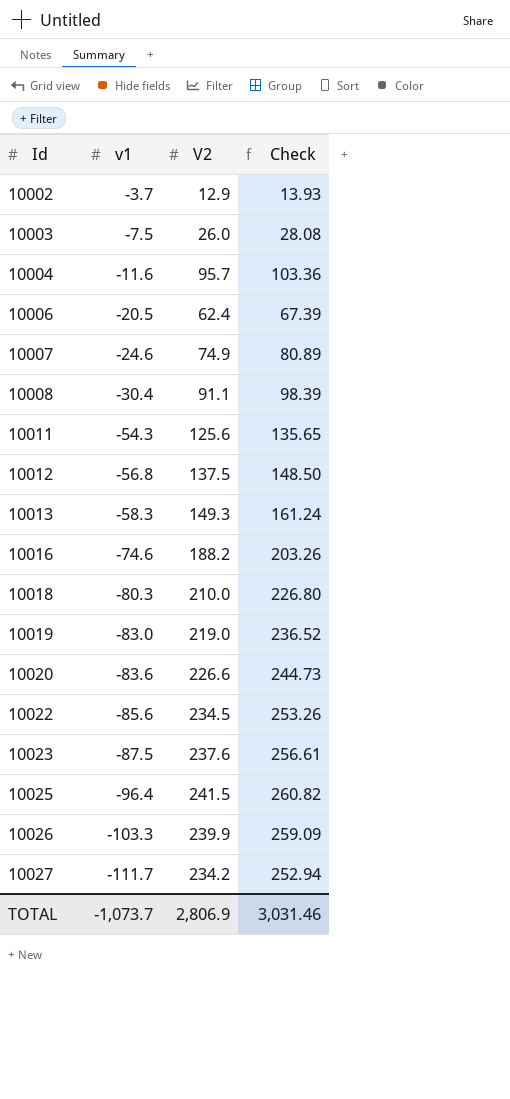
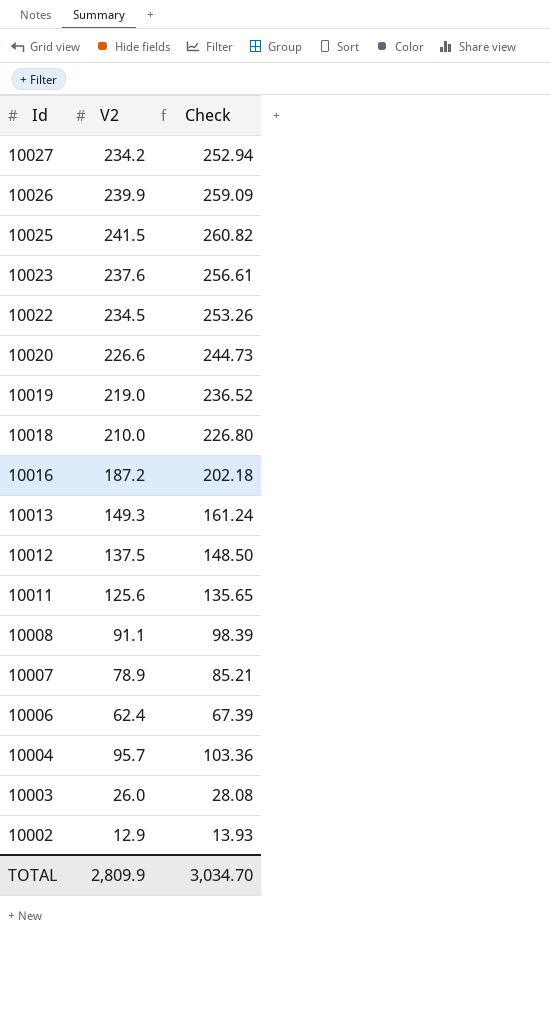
row order: Id ascending -> Id descending
column v1 | position: 2 -> none
10016 | V2: 188.2 -> 187.2
10016 | Check: 203.26 -> 202.18
10007 | V2: 74.9 -> 78.9
10007 | Check: 80.89 -> 85.21
TOTAL | V2: 2,806.9 -> 2,809.9
TOTAL | Check: 3,031.46 -> 3,034.70

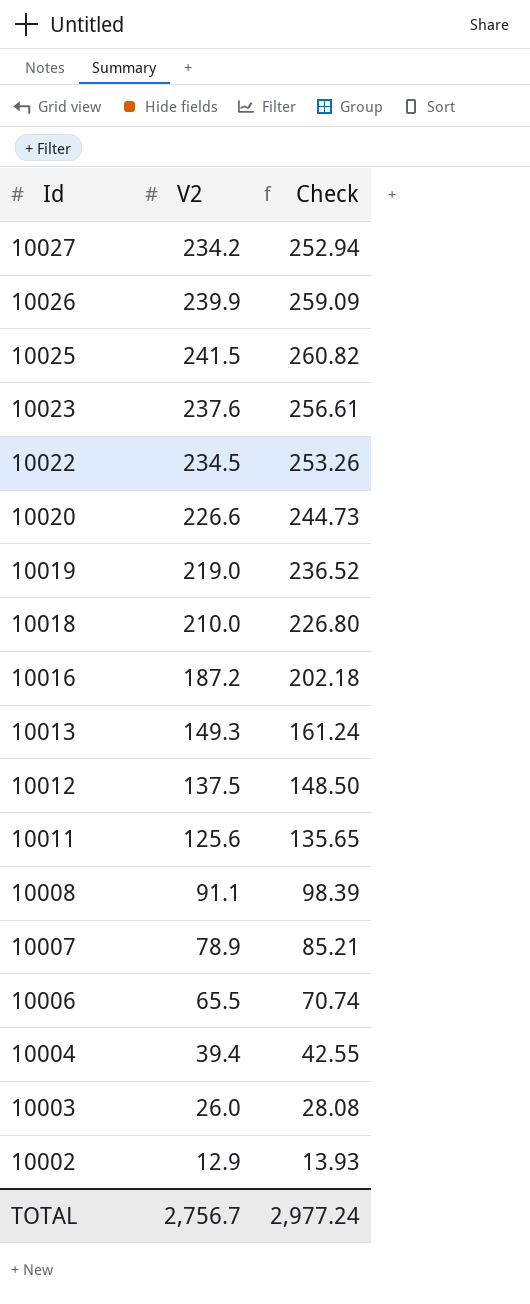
10006 | V2: 62.4 -> 65.5
10006 | Check: 67.39 -> 70.74
10004 | V2: 95.7 -> 39.4
10004 | Check: 103.36 -> 42.55
TOTAL | V2: 2,809.9 -> 2,756.7
TOTAL | Check: 3,034.70 -> 2,977.24

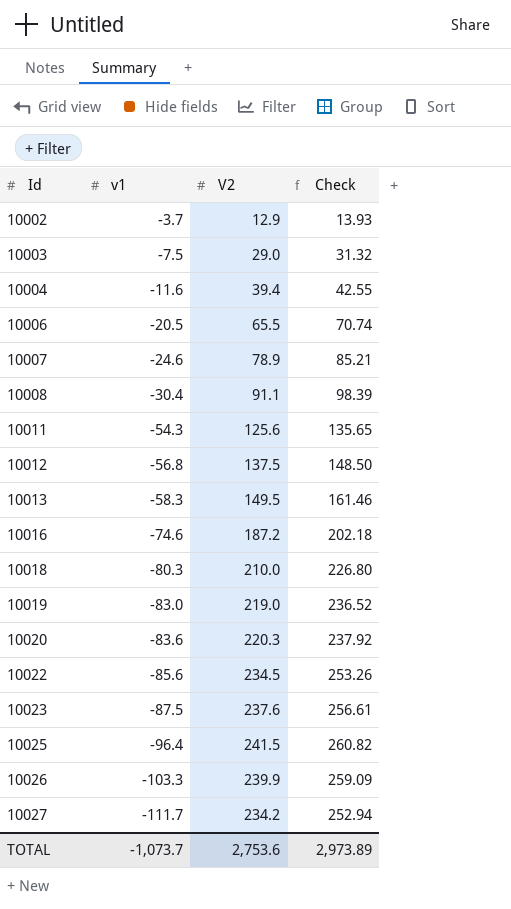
row order: Id descending -> Id ascending
column v1 | position: none -> 2
10003 | V2: 26.0 -> 29.0
10003 | Check: 28.08 -> 31.32
10013 | V2: 149.3 -> 149.5
10013 | Check: 161.24 -> 161.46
10020 | V2: 226.6 -> 220.3
10020 | Check: 244.73 -> 237.92
TOTAL | V2: 2,756.7 -> 2,753.6
TOTAL | Check: 2,977.24 -> 2,973.89

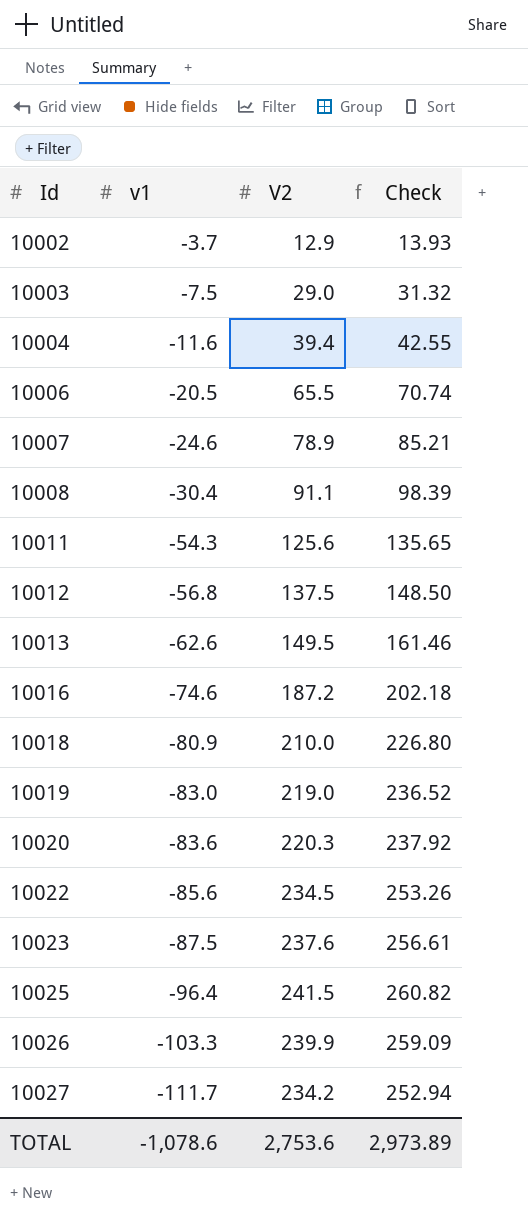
10013 | v1: -58.3 -> -62.6
10018 | v1: -80.3 -> -80.9
TOTAL | v1: -1,073.7 -> -1,078.6

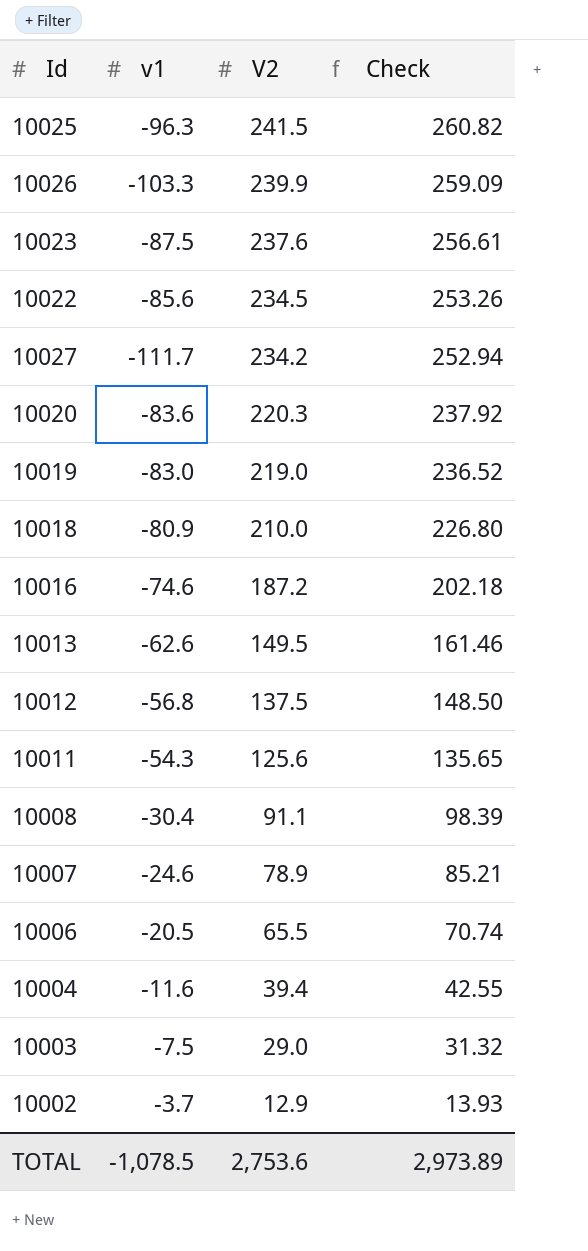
row order: Id ascending -> V2 descending
10025 | v1: -96.4 -> -96.3
TOTAL | v1: -1,078.6 -> -1,078.5

